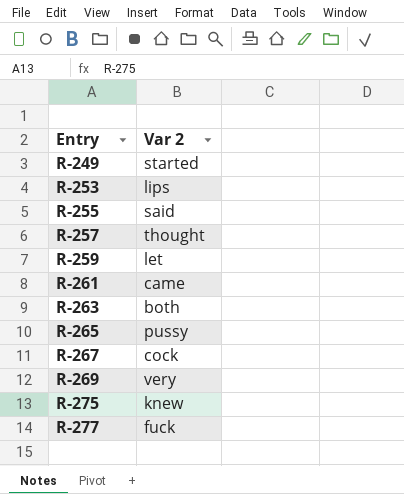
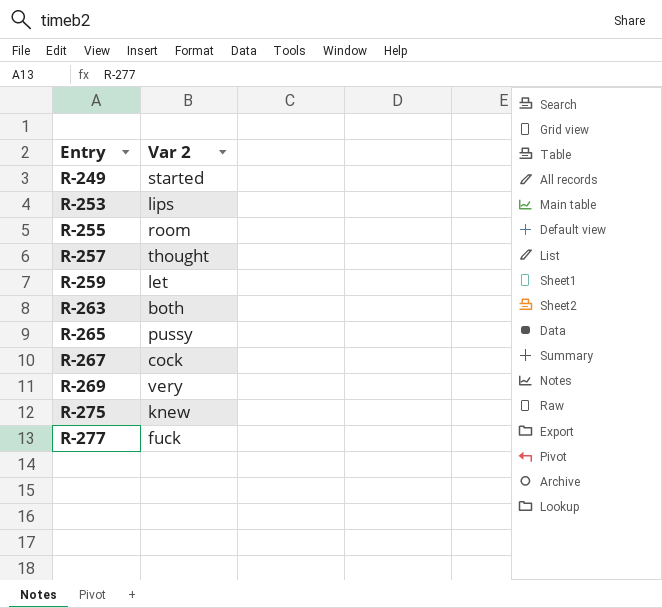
row R-261: came -> none
R-255 | Var 2: said -> room

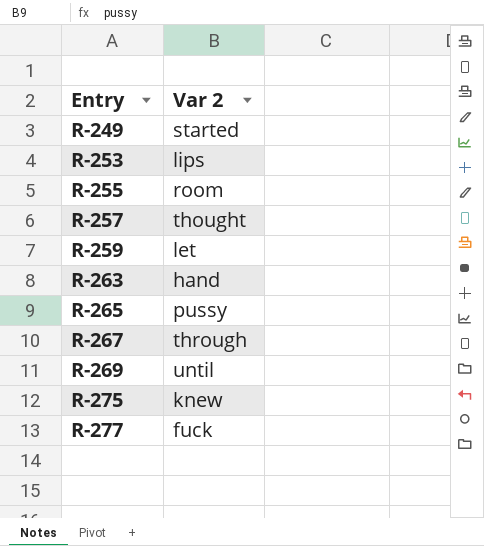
R-263 | Var 2: both -> hand
R-267 | Var 2: cock -> through
R-269 | Var 2: very -> until

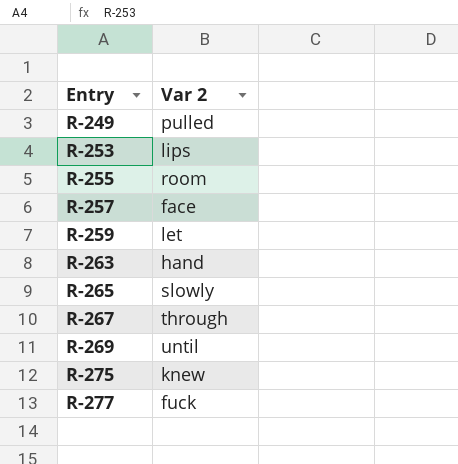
R-249 | Var 2: started -> pulled
R-257 | Var 2: thought -> face
R-265 | Var 2: pussy -> slowly

